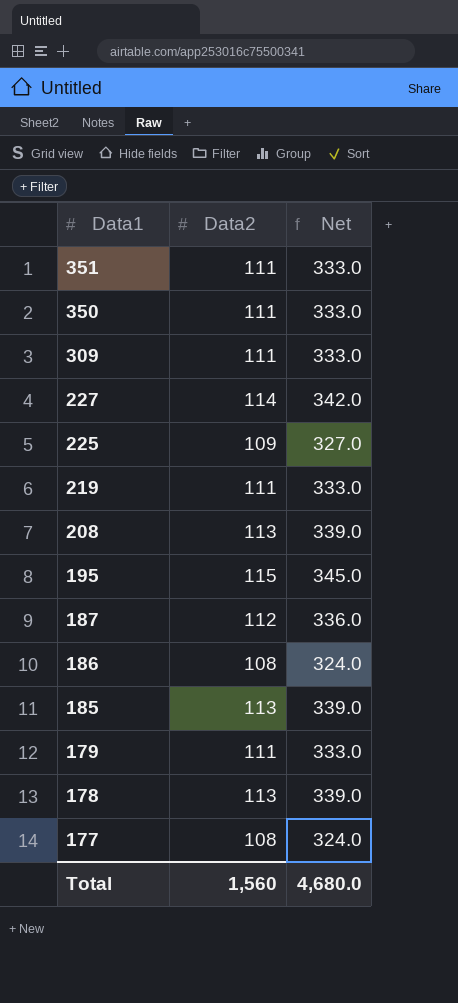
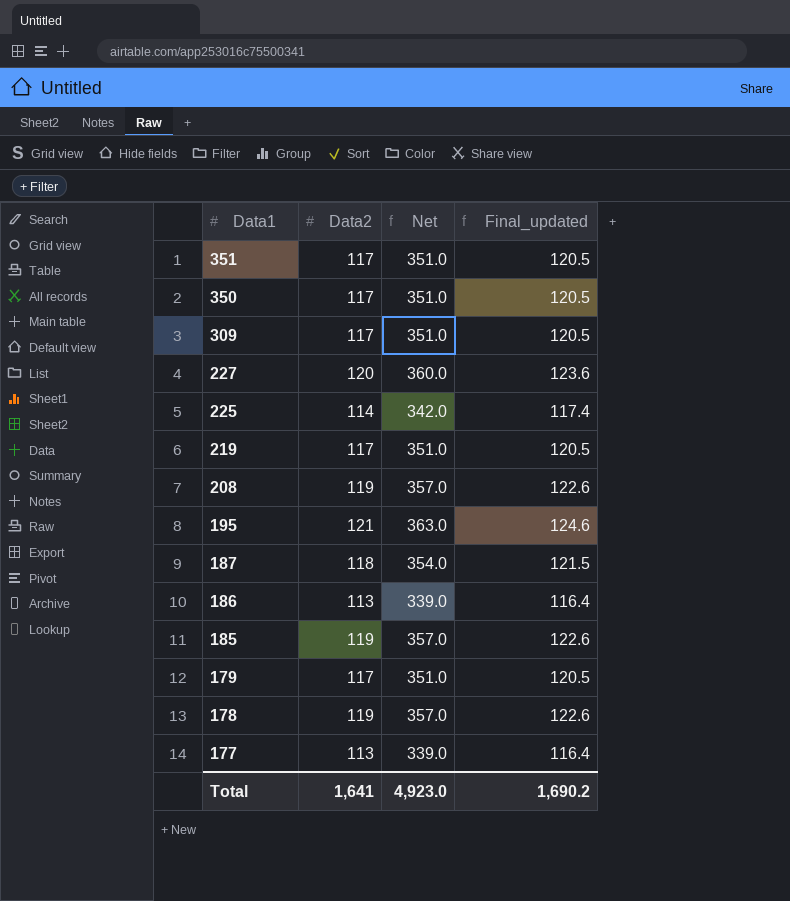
column Final_updated | formula: none -> [Data2] * 1.03
351 | Data2: 111 -> 117
351 | Net: 333.0 -> 351.0
350 | Data2: 111 -> 117
350 | Net: 333.0 -> 351.0
309 | Data2: 111 -> 117
309 | Net: 333.0 -> 351.0
227 | Data2: 114 -> 120
227 | Net: 342.0 -> 360.0
225 | Data2: 109 -> 114
225 | Net: 327.0 -> 342.0
219 | Data2: 111 -> 117
219 | Net: 333.0 -> 351.0
208 | Data2: 113 -> 119
208 | Net: 339.0 -> 357.0
195 | Data2: 115 -> 121
195 | Net: 345.0 -> 363.0
187 | Data2: 112 -> 118
187 | Net: 336.0 -> 354.0
186 | Data2: 108 -> 113
186 | Net: 324.0 -> 339.0
185 | Data2: 113 -> 119
185 | Net: 339.0 -> 357.0
179 | Data2: 111 -> 117
179 | Net: 333.0 -> 351.0
178 | Data2: 113 -> 119
178 | Net: 339.0 -> 357.0
177 | Data2: 108 -> 113
177 | Net: 324.0 -> 339.0
Total | Data2: 1,560 -> 1,641
Total | Net: 4,680.0 -> 4,923.0

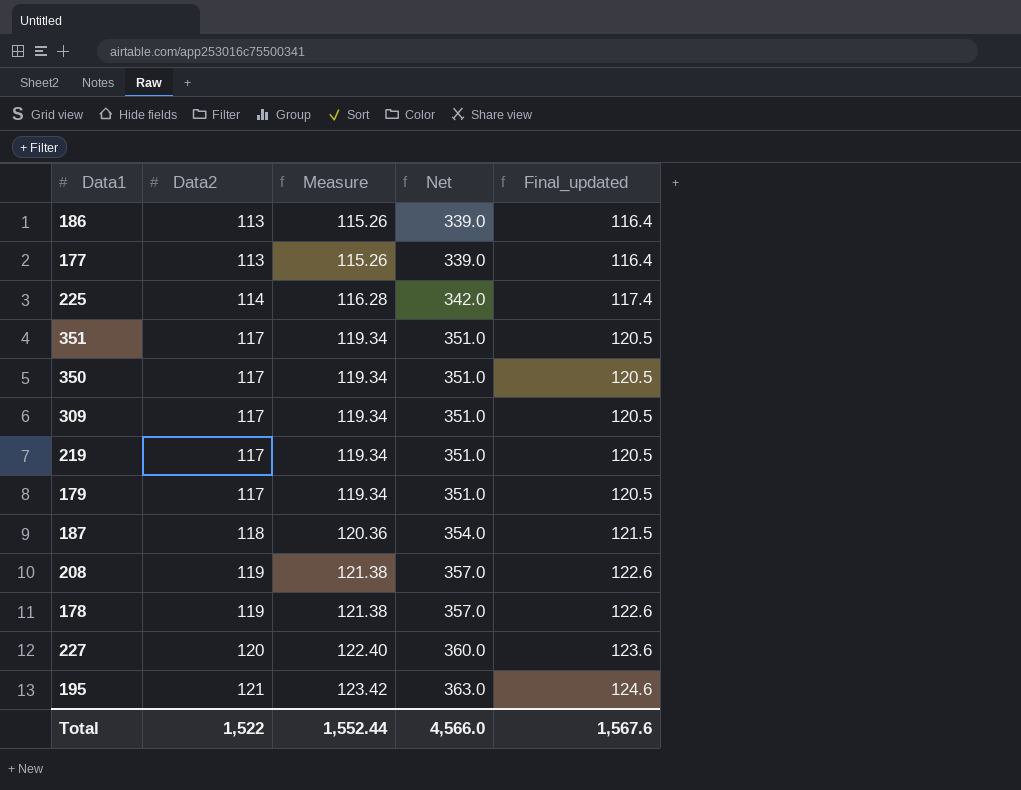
row order: Data1 descending -> Data2 ascending
column Measure | formula: none -> [Data2] * 1.02
row 185: 119 | 357.0 | 122.6 -> none
Total | Data2: 1,641 -> 1,522
Total | Net: 4,923.0 -> 4,566.0
Total | Final_updated: 1,690.2 -> 1,567.6

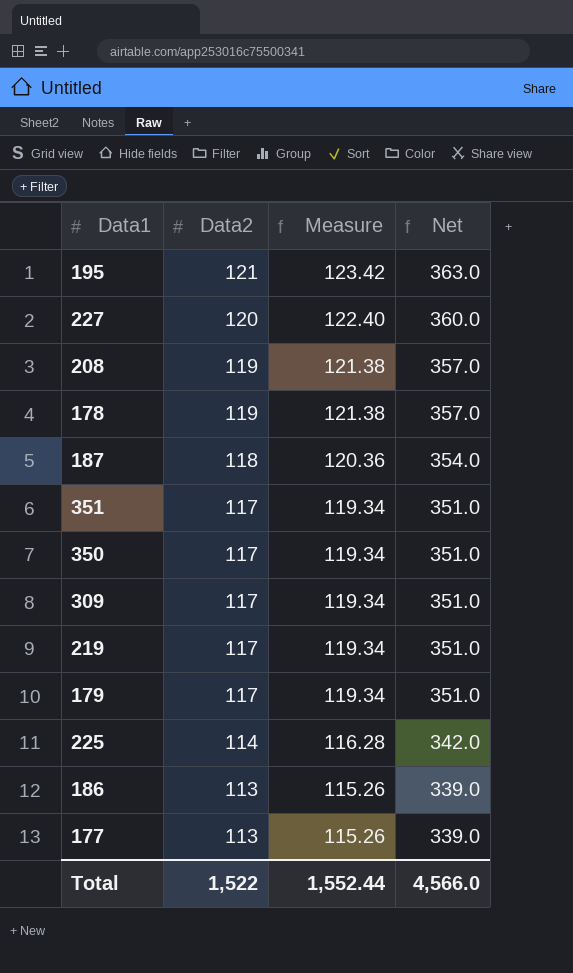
row order: Data2 ascending -> Data2 descending
column Final_updated | formula: [Data2] * 1.03 -> none

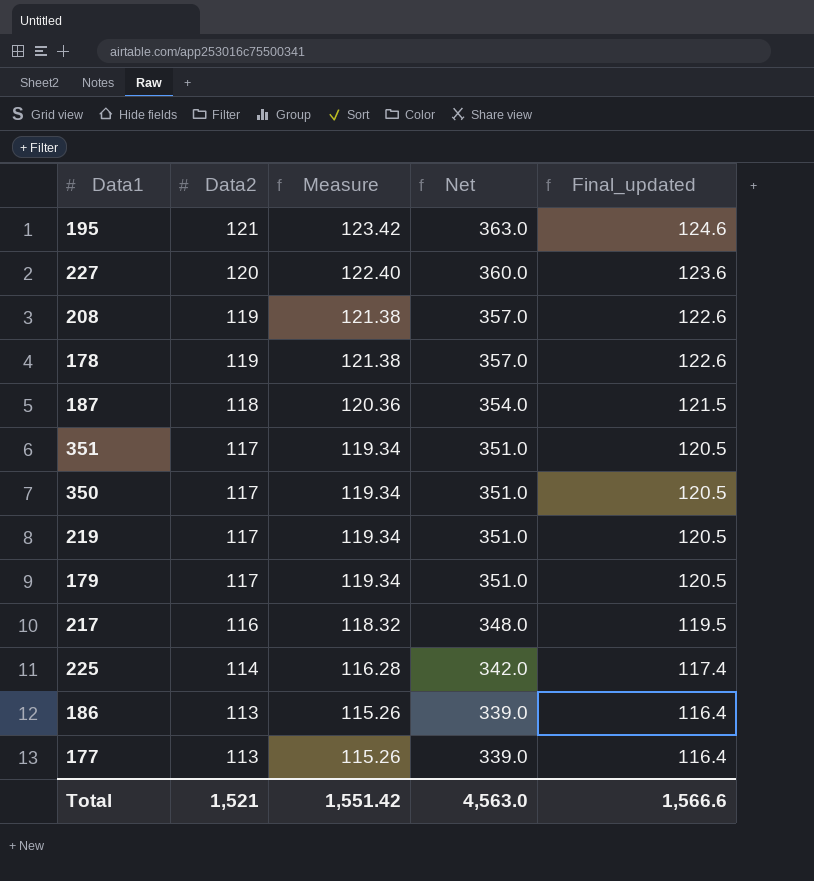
column Final_updated | formula: none -> [Data2] * 1.03
row 309: 117 | 119.34 | 351.0 -> none
row 217: none -> 116 | 118.32 | 348.0 | 119.5
Total | Data2: 1,522 -> 1,521
Total | Measure: 1,552.44 -> 1,551.42
Total | Net: 4,566.0 -> 4,563.0

